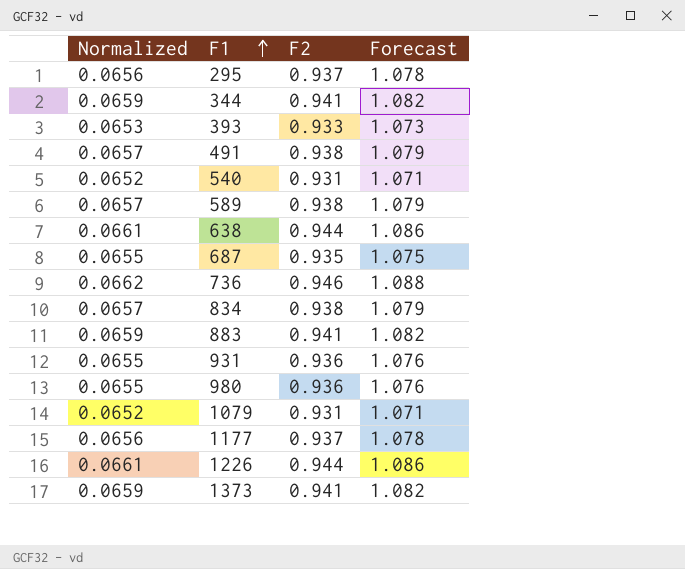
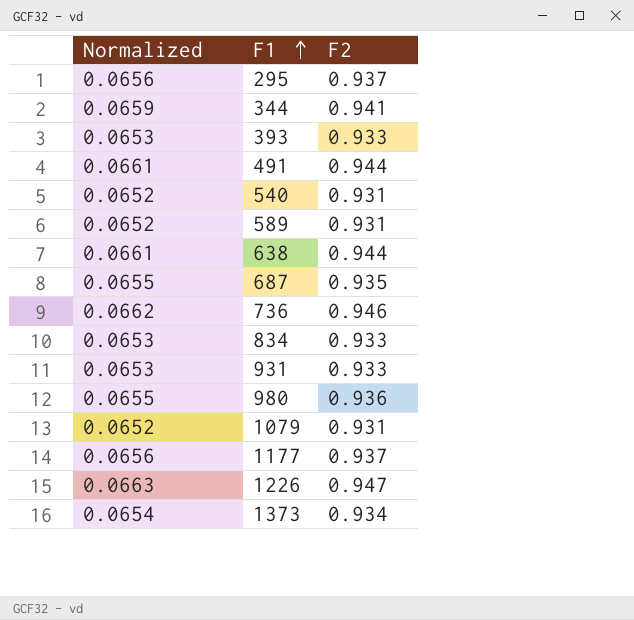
column Forecast | formula: [F2] * 1.15 -> none
row 883: 0.0659 | 0.941 | 1.082 -> none
491 | Normalized: 0.0657 -> 0.0661
491 | F2: 0.938 -> 0.944
589 | Normalized: 0.0657 -> 0.0652
589 | F2: 0.938 -> 0.931
834 | Normalized: 0.0657 -> 0.0653
834 | F2: 0.938 -> 0.933
931 | Normalized: 0.0655 -> 0.0653
931 | F2: 0.936 -> 0.933
1226 | Normalized: 0.0661 -> 0.0663
1226 | F2: 0.944 -> 0.947
1373 | Normalized: 0.0659 -> 0.0654
1373 | F2: 0.941 -> 0.934

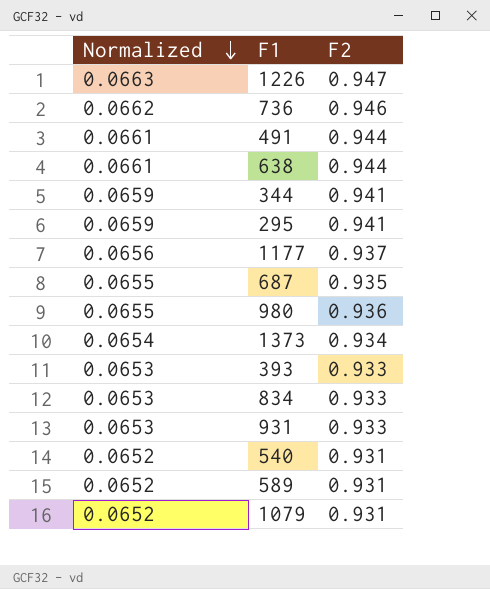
row order: F1 ascending -> Normalized descending
295 | Normalized: 0.0656 -> 0.0659
295 | F2: 0.937 -> 0.941

